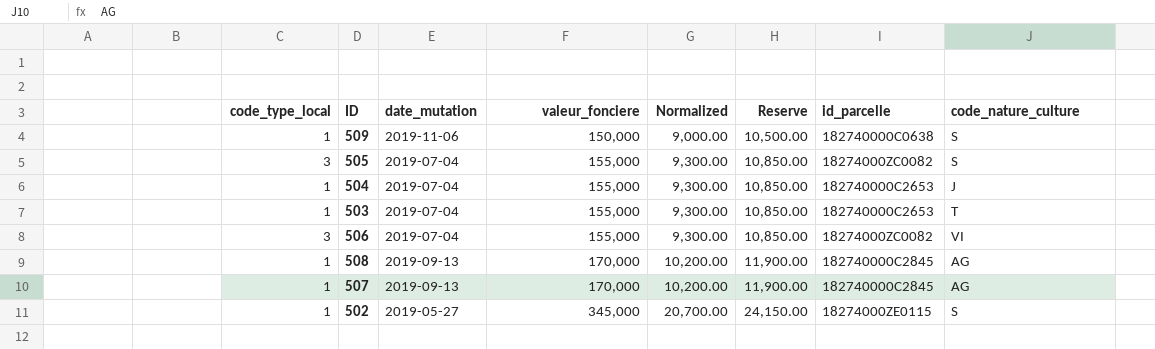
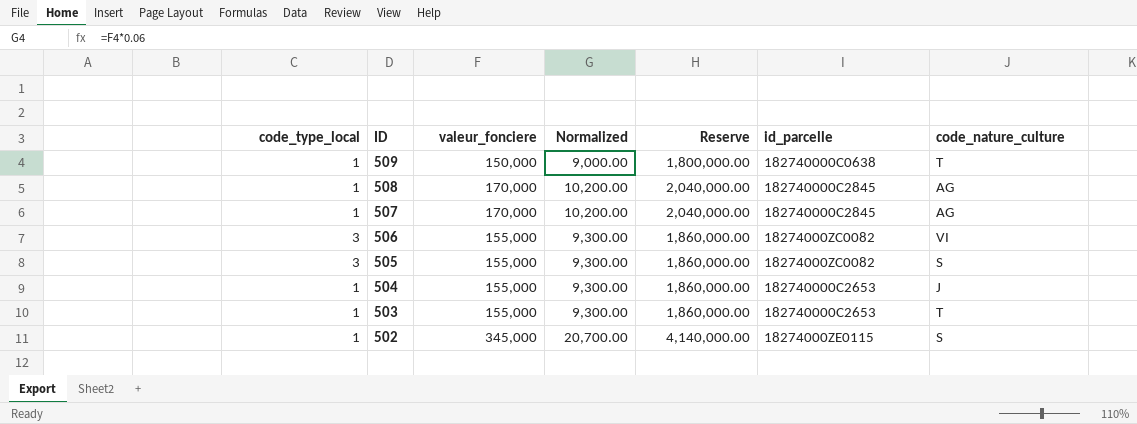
row order: valeur_fonciere ascending -> ID descending
column date_mutation | position: 3 -> none
column Reserve | formula: [valeur_fonciere] * 0.07 -> [valeur_fonciere] * 12
509 | code_nature_culture: S -> T

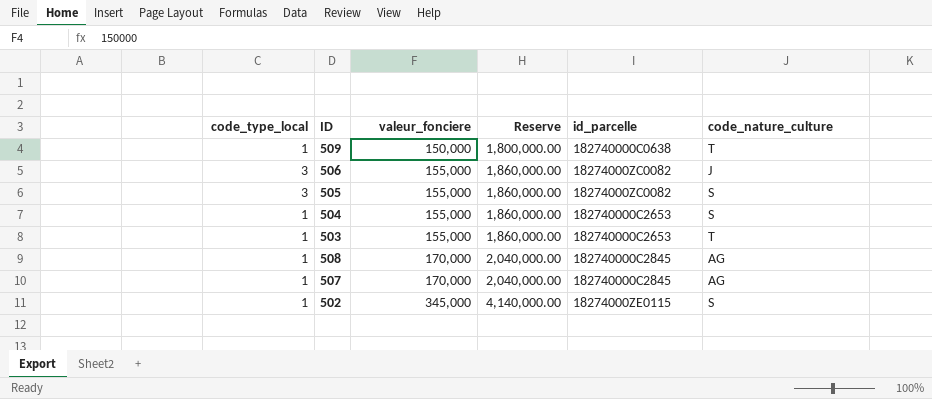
row order: ID descending -> valeur_fonciere ascending
column Normalized | formula: [valeur_fonciere] * 0.06 -> none
506 | code_nature_culture: VI -> J
504 | code_nature_culture: J -> S

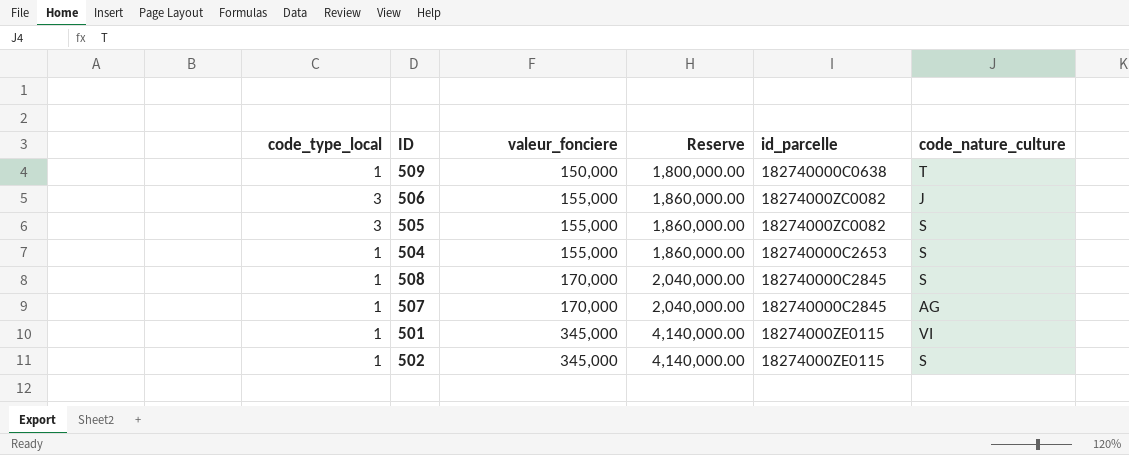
row 503: 1 | 155,000 | 1,860,000.00 | 182740000C2653 | T -> none
508 | code_nature_culture: AG -> S
row 501: none -> 1 | 345,000 | 4,140,000.00 | 18274000ZE0115 | VI

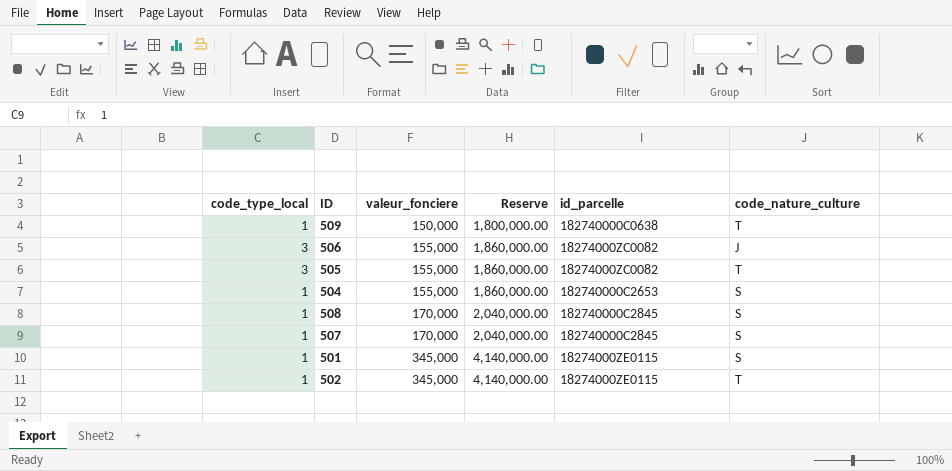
505 | code_nature_culture: S -> T
507 | code_nature_culture: AG -> S
501 | code_nature_culture: VI -> S
502 | code_nature_culture: S -> T

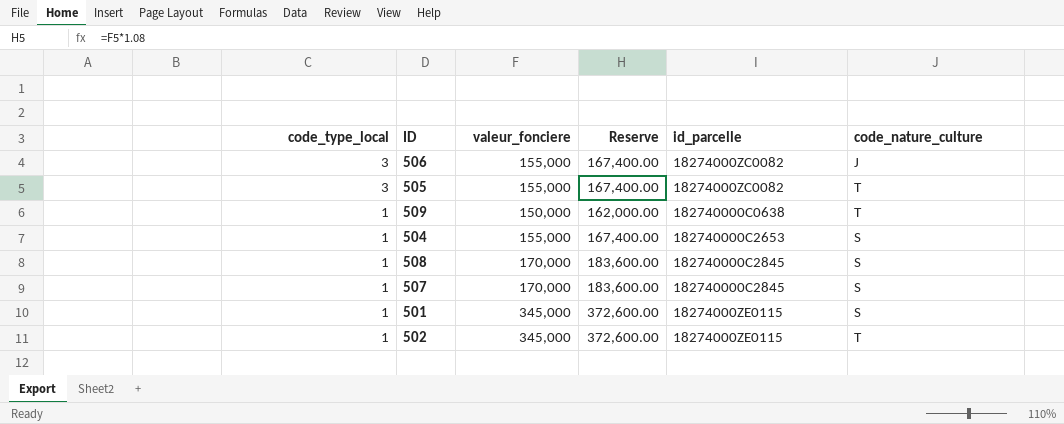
row order: valeur_fonciere ascending -> code_type_local descending
column Reserve | formula: [valeur_fonciere] * 12 -> [valeur_fonciere] * 1.08

